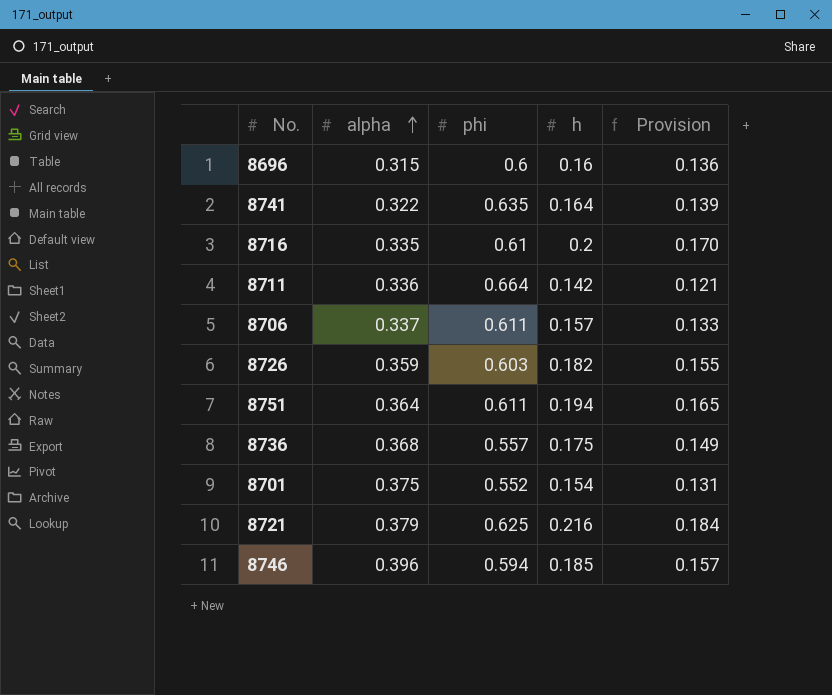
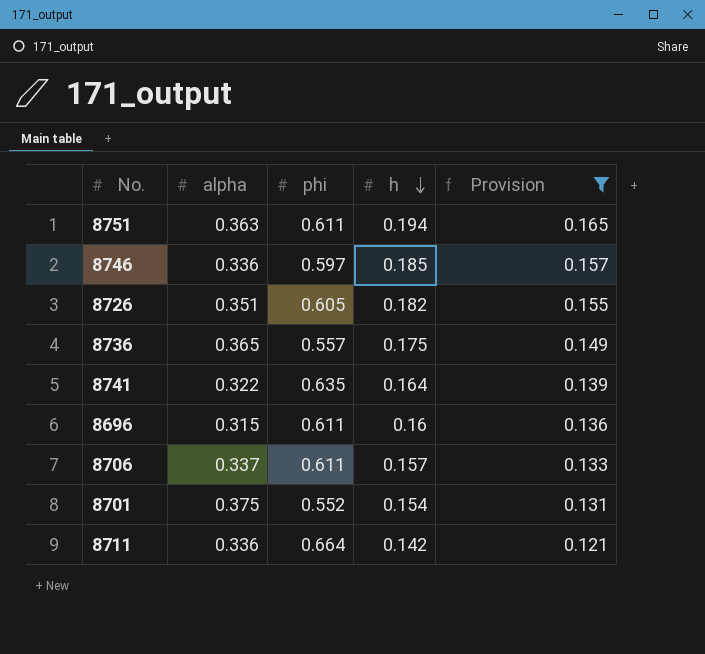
filter: none -> Provision <= 0.165
row order: alpha ascending -> h descending
8751 | alpha: 0.364 -> 0.363
8746 | alpha: 0.396 -> 0.336
8746 | phi: 0.594 -> 0.597
8726 | alpha: 0.359 -> 0.351
8726 | phi: 0.603 -> 0.605
8736 | alpha: 0.368 -> 0.365
8696 | phi: 0.6 -> 0.611

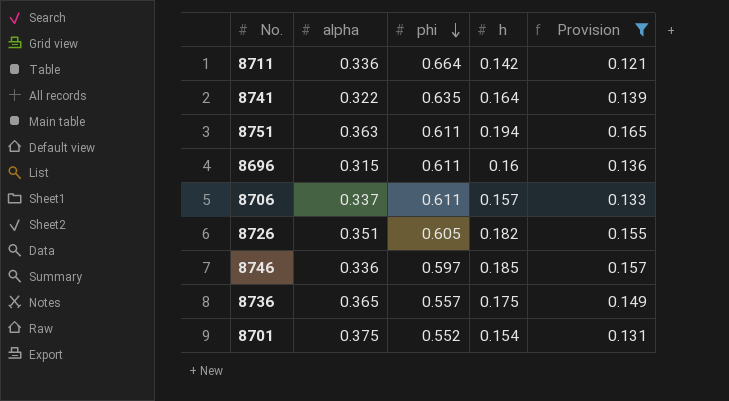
row order: h descending -> phi descending

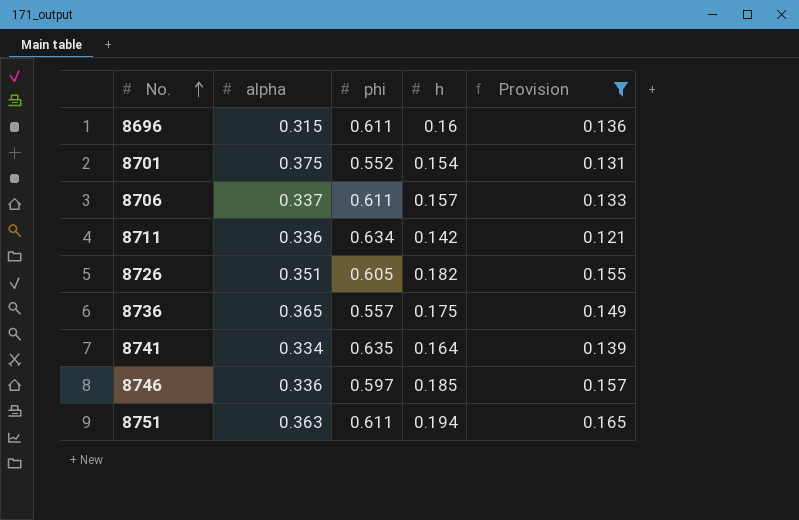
row order: phi descending -> No. ascending
8711 | phi: 0.664 -> 0.634
8741 | alpha: 0.322 -> 0.334

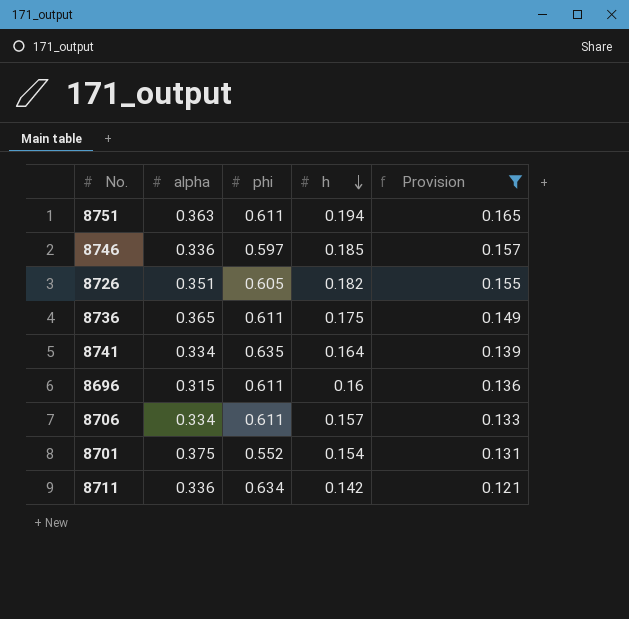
row order: No. ascending -> h descending
8736 | phi: 0.557 -> 0.611
8706 | alpha: 0.337 -> 0.334

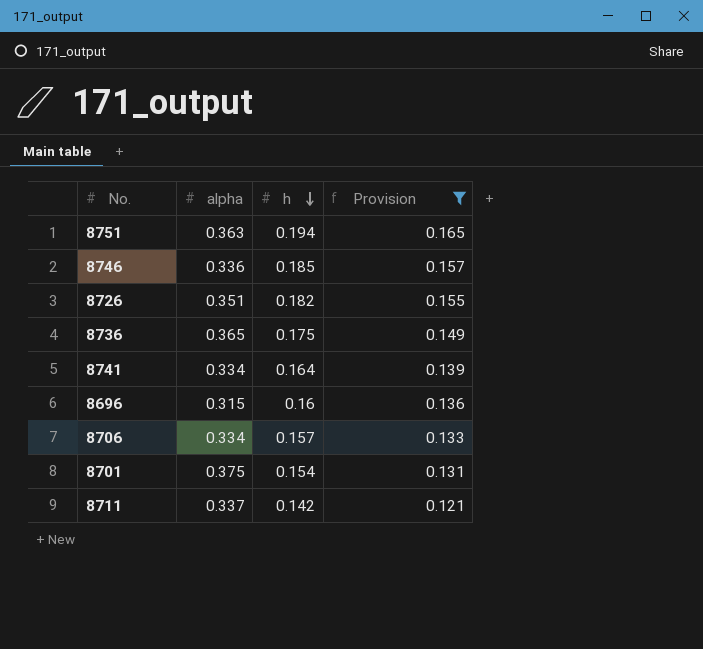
column phi | position: 3 -> none
8711 | alpha: 0.336 -> 0.337

